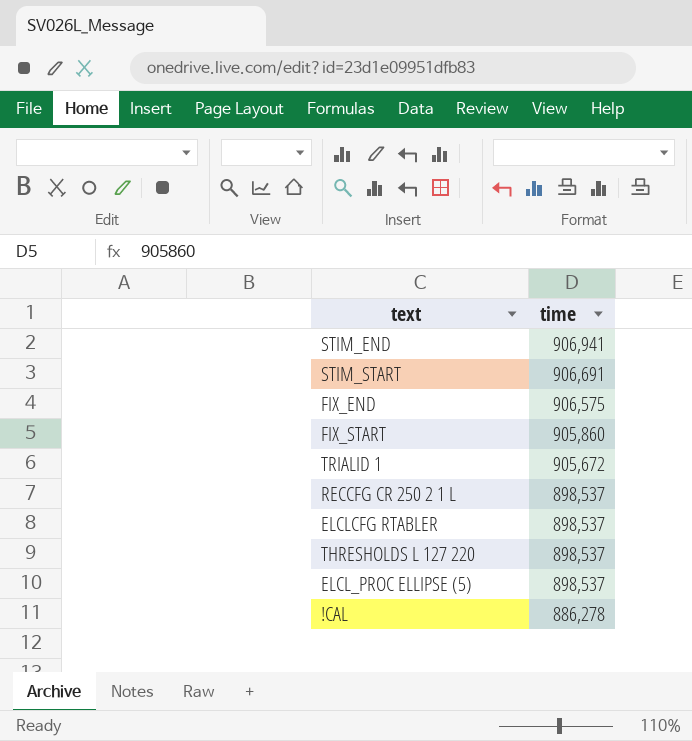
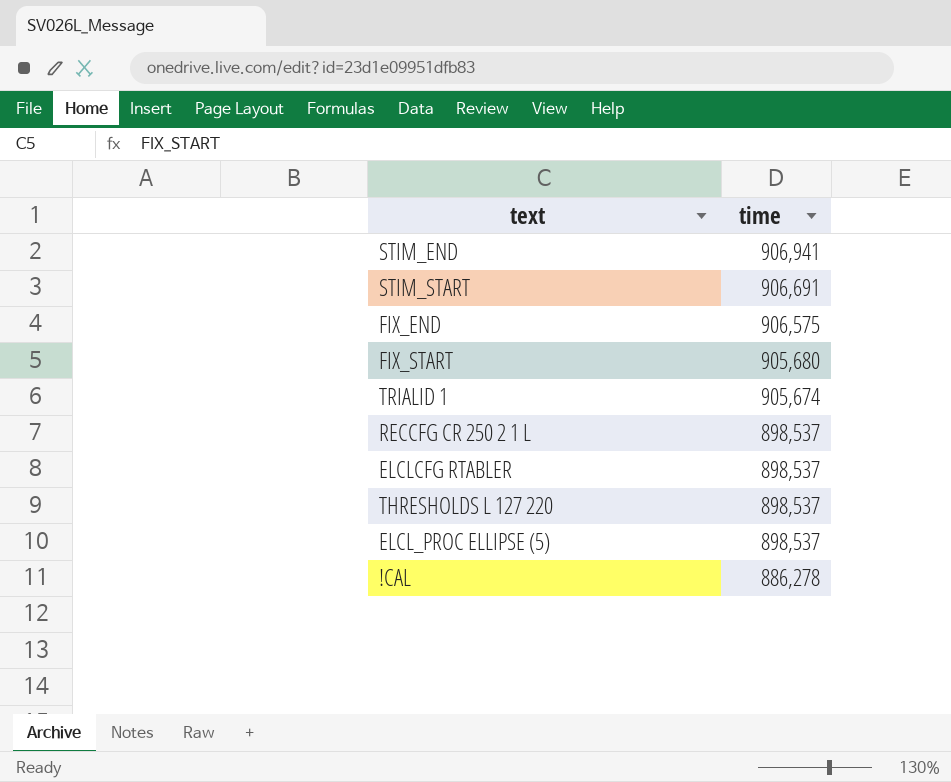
FIX_START | time: 905,860 -> 905,680
TRIALID 1 | time: 905,672 -> 905,674

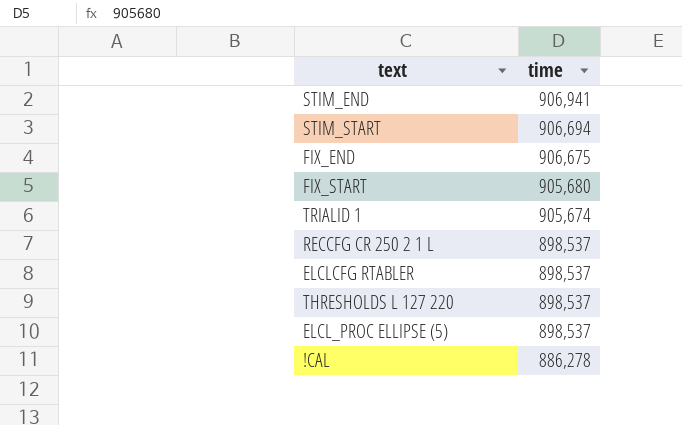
STIM_START | time: 906,691 -> 906,694
FIX_END | time: 906,575 -> 906,675

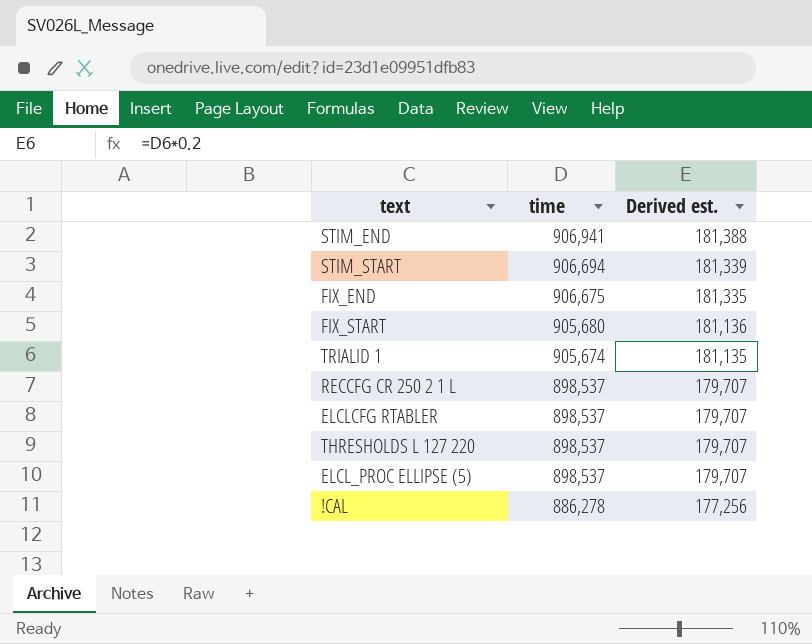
column Derived est. | formula: none -> [time] * 0.2

